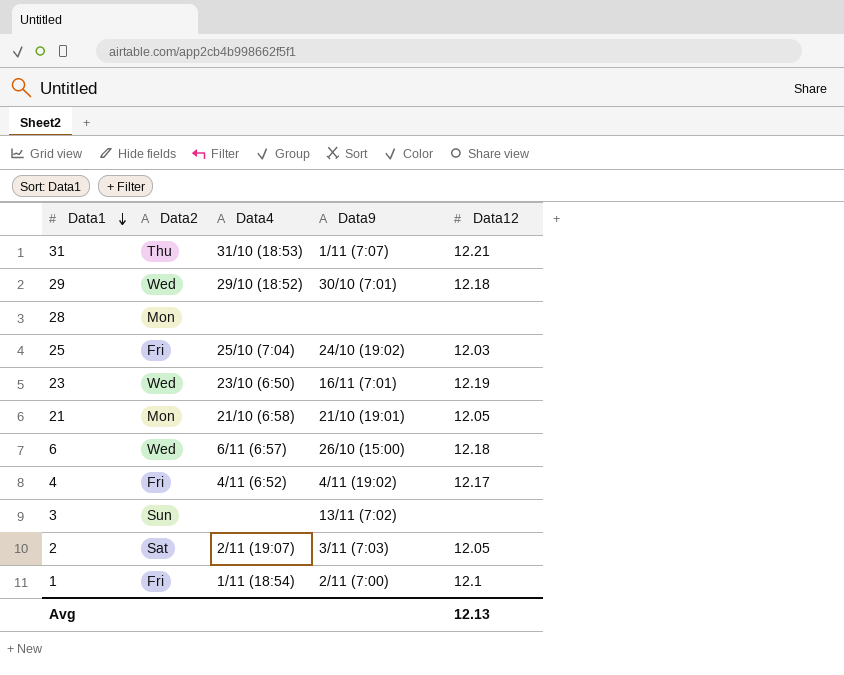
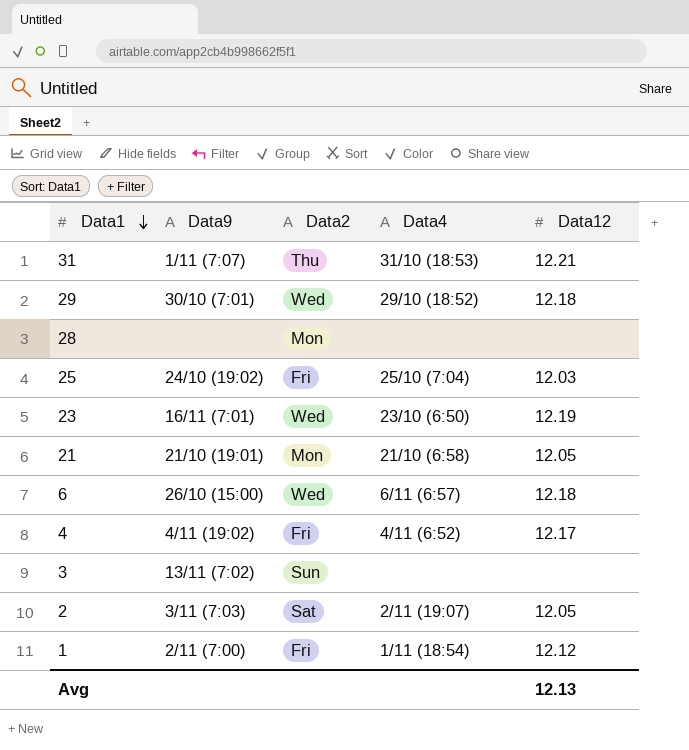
column Data9 | position: 4 -> 2
1 | Data12: 12.1 -> 12.12

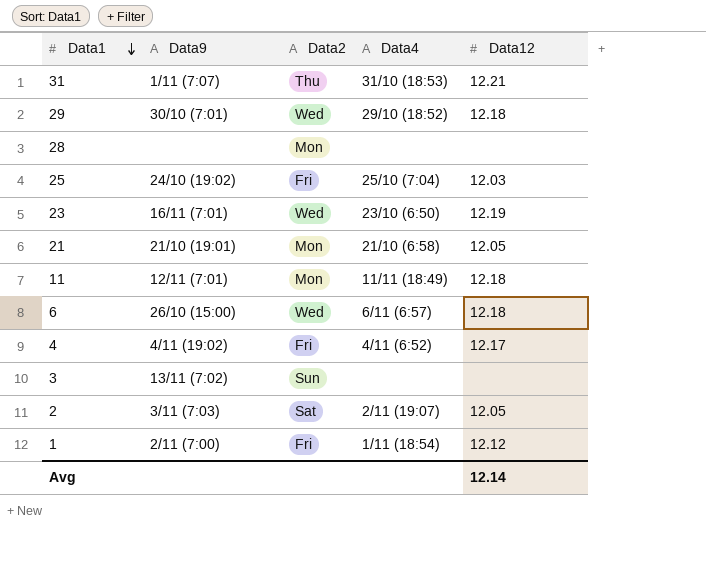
row 11: none -> 12/11 (7:01) | Mon | 11/11 (18:49) | 12.18
Avg | Data12: 12.13 -> 12.14

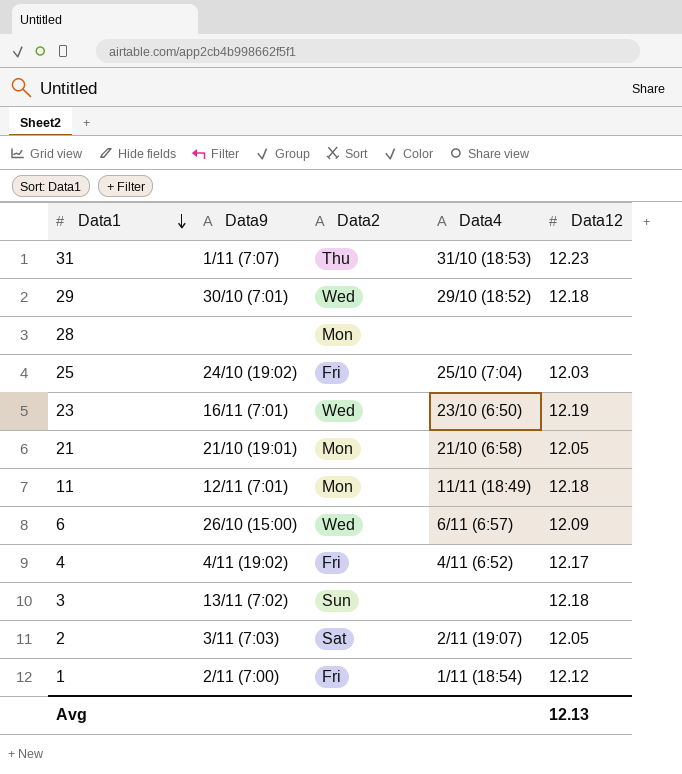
31 | Data12: 12.21 -> 12.23
6 | Data12: 12.18 -> 12.09
3 | Data12: none -> 12.18
Avg | Data12: 12.14 -> 12.13

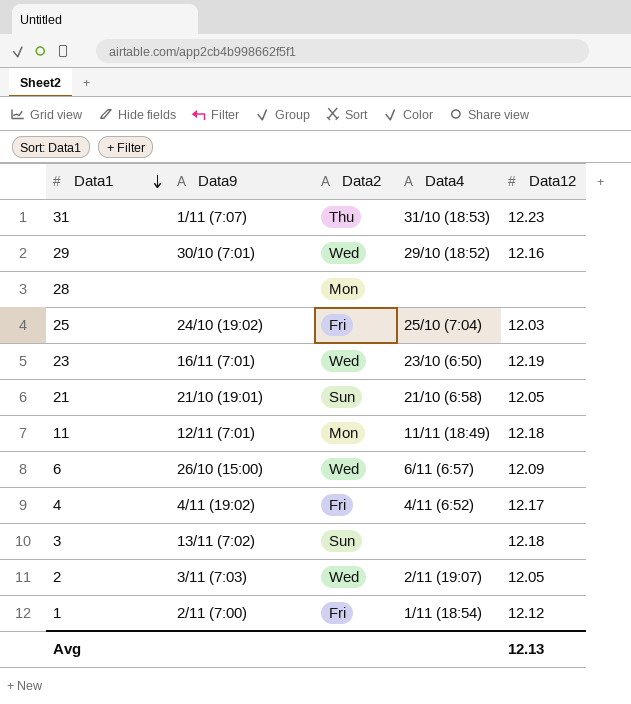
29 | Data12: 12.18 -> 12.16
21 | Data2: Mon -> Sun
2 | Data2: Sat -> Wed

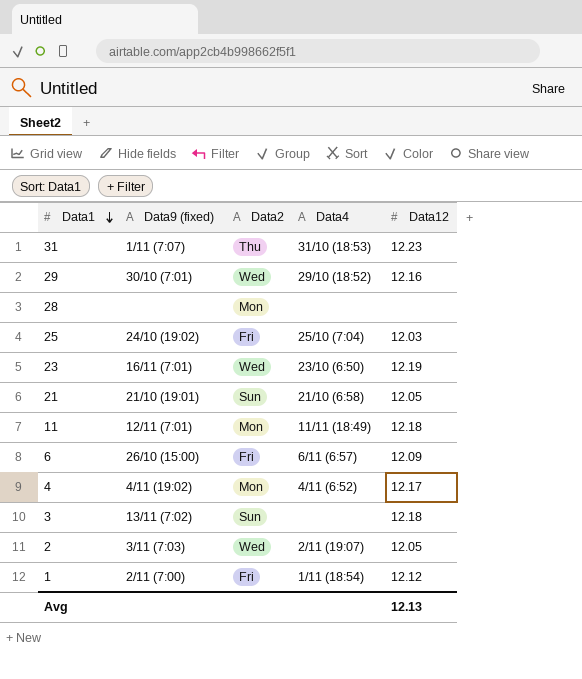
column name: Data9 -> Data9 (fixed)
6 | Data2: Wed -> Fri
4 | Data2: Fri -> Mon

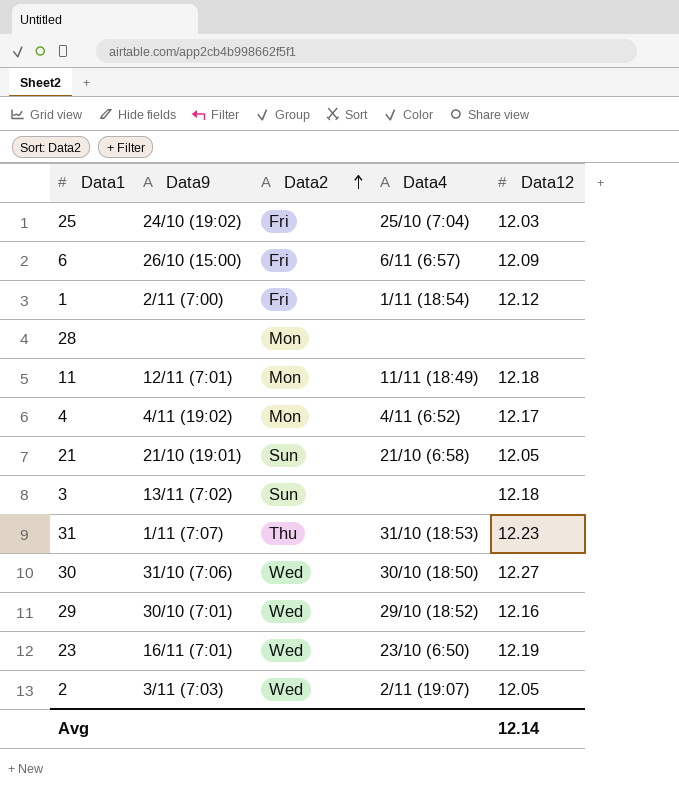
row order: Data1 descending -> Data2 ascending
column name: Data9 (fixed) -> Data9
row 30: none -> 31/10 (7:06) | Wed | 30/10 (18:50) | 12.27
Avg | Data12: 12.13 -> 12.14

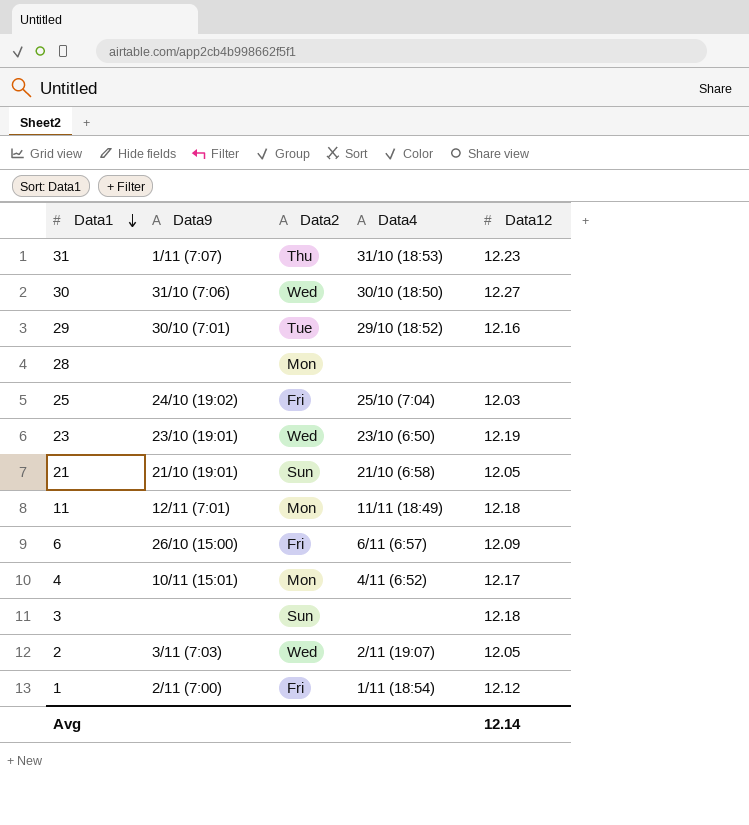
row order: Data2 ascending -> Data1 descending
29 | Data2: Wed -> Tue
23 | Data9: 16/11 (7:01) -> 23/10 (19:01)
4 | Data9: 4/11 (19:02) -> 10/11 (15:01)
3 | Data9: 13/11 (7:02) -> none

